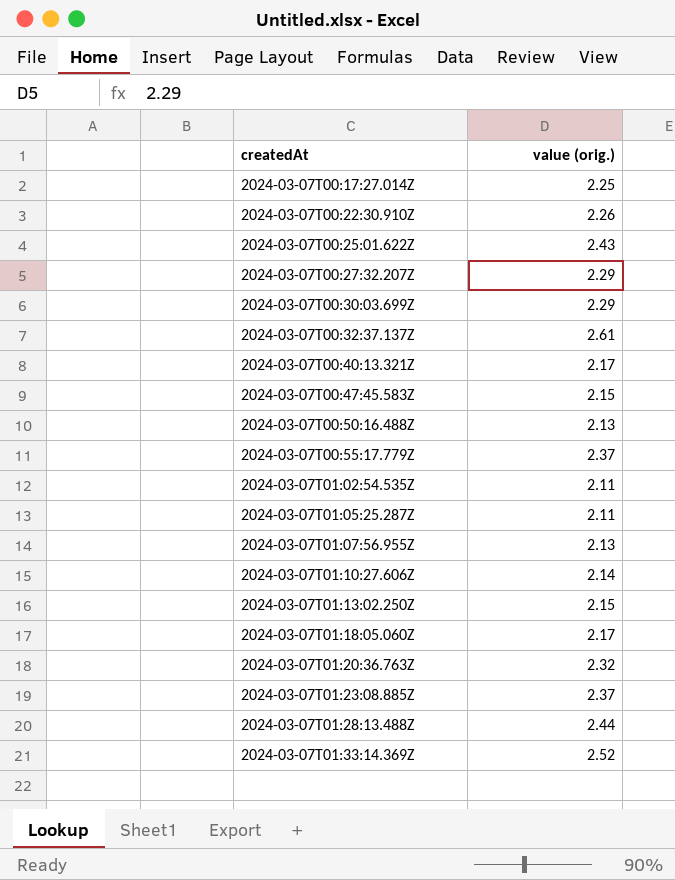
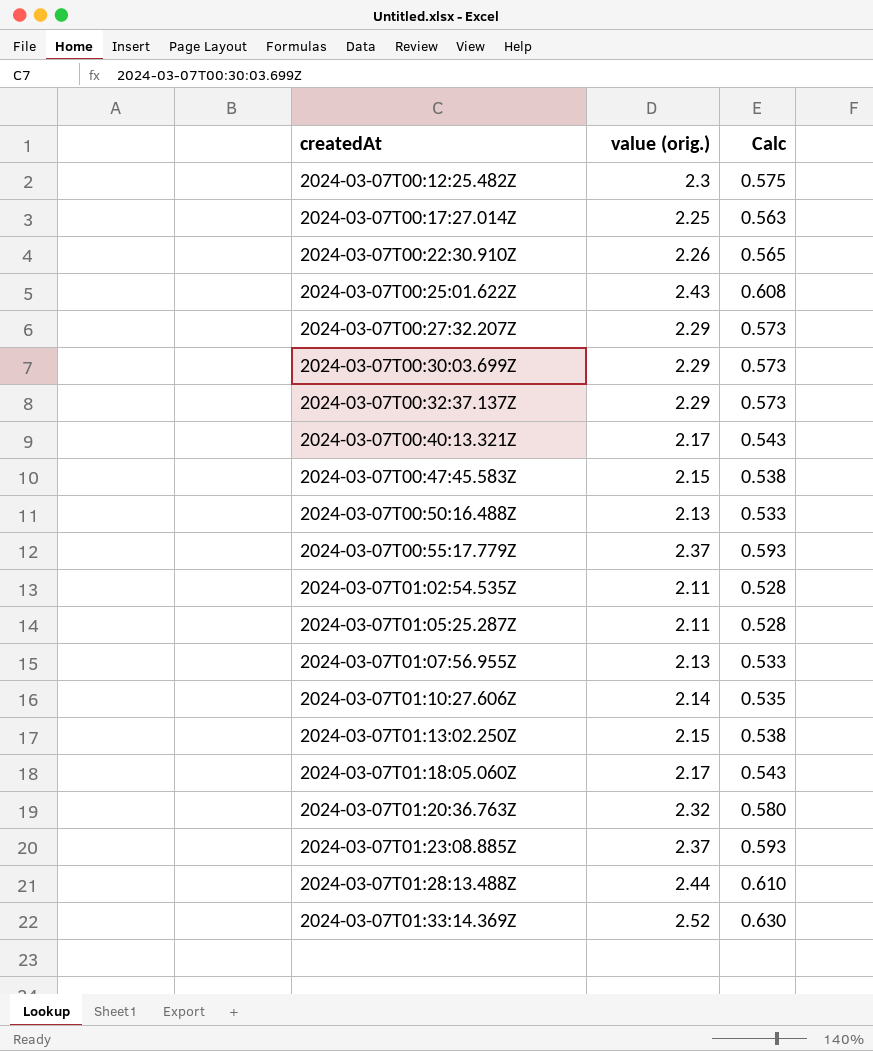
column Calc | formula: none -> [value (orig.)] * 0.25
row 2024-03-07T00:12:25.482Z: none -> 2.3 | 0.575
2024-03-07T00:32:37.137Z | value (orig.): 2.61 -> 2.29

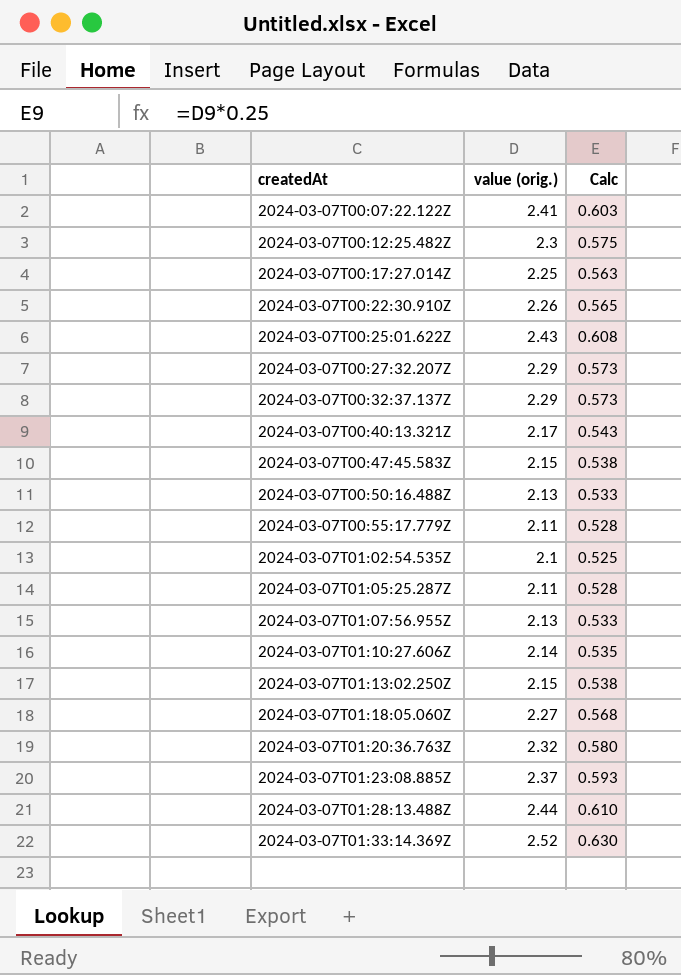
row 2024-03-07T00:30:03.699Z: 2.29 | 0.573 -> none
row 2024-03-07T00:07:22.122Z: none -> 2.41 | 0.603
2024-03-07T00:55:17.779Z | value (orig.): 2.37 -> 2.11
2024-03-07T00:55:17.779Z | Calc: 0.593 -> 0.528
2024-03-07T01:02:54.535Z | value (orig.): 2.11 -> 2.1
2024-03-07T01:02:54.535Z | Calc: 0.528 -> 0.525
2024-03-07T01:18:05.060Z | value (orig.): 2.17 -> 2.27
2024-03-07T01:18:05.060Z | Calc: 0.543 -> 0.568

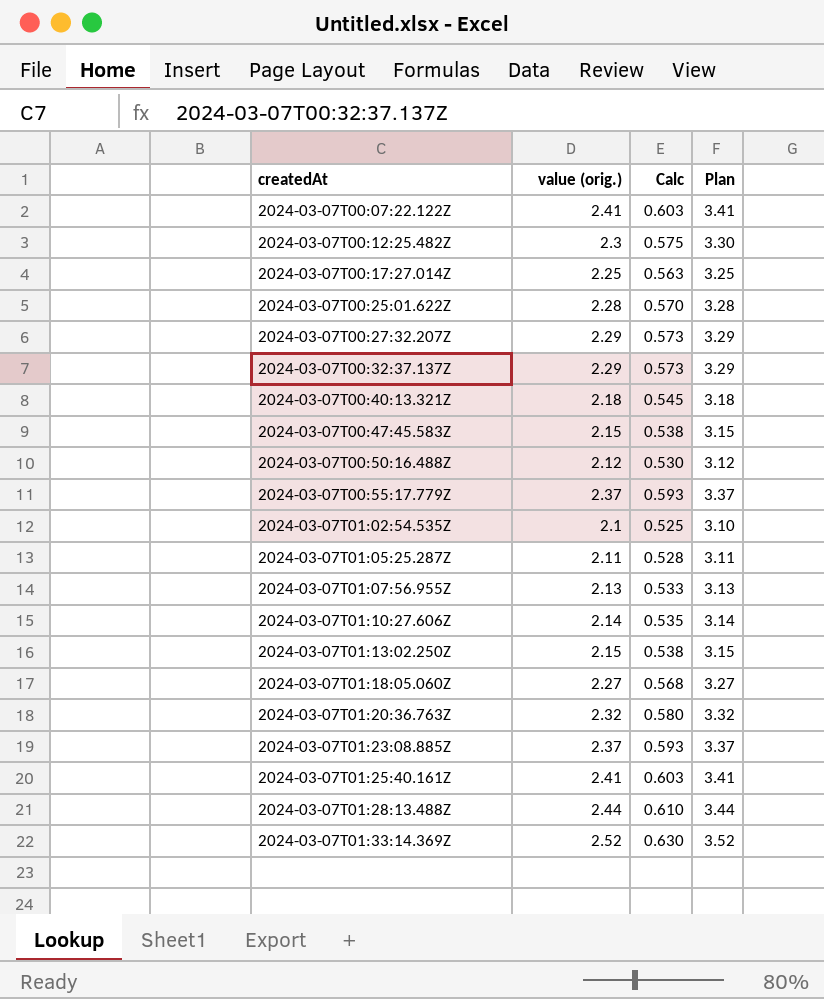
column Plan | formula: none -> [value (orig.)] + 1
row 2024-03-07T00:22:30.910Z: 2.26 | 0.565 -> none
2024-03-07T00:25:01.622Z | value (orig.): 2.43 -> 2.28
2024-03-07T00:25:01.622Z | Calc: 0.608 -> 0.570
2024-03-07T00:40:13.321Z | value (orig.): 2.17 -> 2.18
2024-03-07T00:40:13.321Z | Calc: 0.543 -> 0.545
2024-03-07T00:50:16.488Z | value (orig.): 2.13 -> 2.12
2024-03-07T00:50:16.488Z | Calc: 0.533 -> 0.530
2024-03-07T00:55:17.779Z | value (orig.): 2.11 -> 2.37
2024-03-07T00:55:17.779Z | Calc: 0.528 -> 0.593
row 2024-03-07T01:25:40.161Z: none -> 2.41 | 0.603 | 3.41

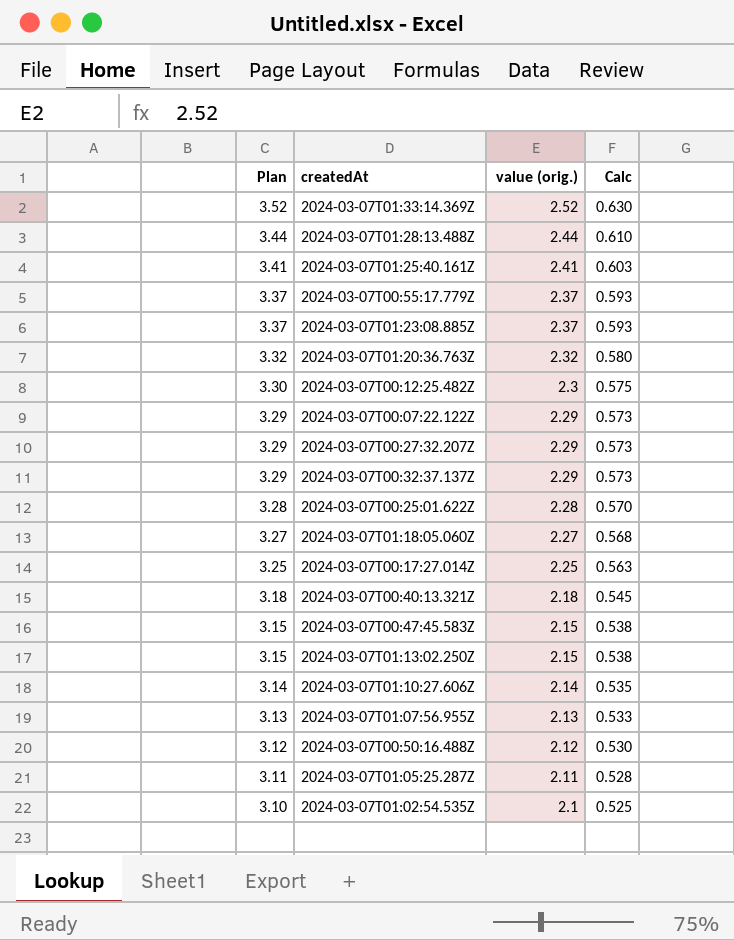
row order: createdAt ascending -> Plan descending
column Plan | position: 4 -> 1
2024-03-07T00:07:22.122Z | Plan: 3.41 -> 3.29
2024-03-07T00:07:22.122Z | value (orig.): 2.41 -> 2.29
2024-03-07T00:07:22.122Z | Calc: 0.603 -> 0.573

